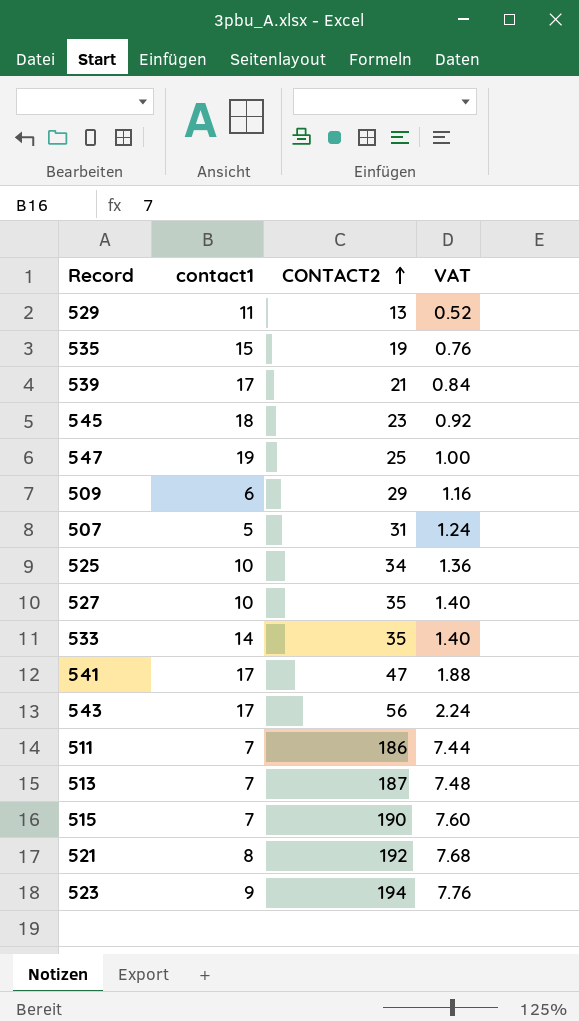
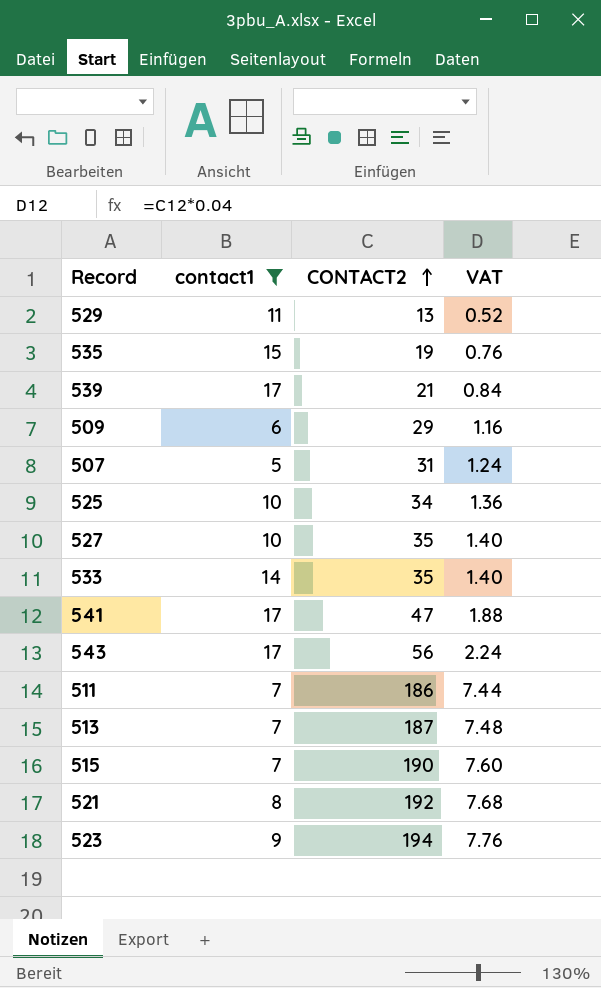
filter: none -> contact1 <= 17

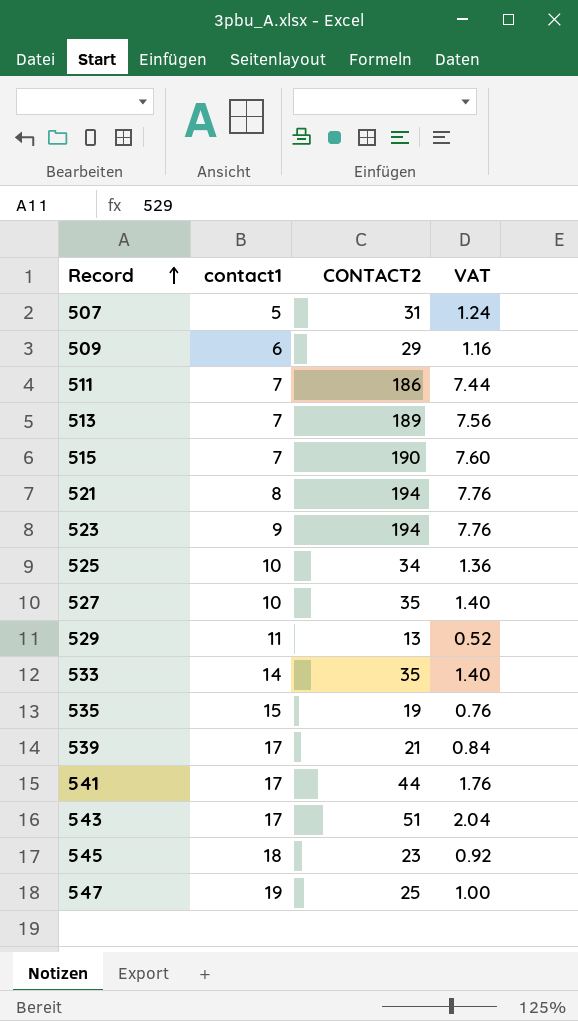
filter: contact1 <= 17 -> none
row order: CONTACT2 ascending -> Record ascending
513 | CONTACT2: 187 -> 189
513 | VAT: 7.48 -> 7.56
521 | CONTACT2: 192 -> 194
521 | VAT: 7.68 -> 7.76
541 | CONTACT2: 47 -> 44
541 | VAT: 1.88 -> 1.76
543 | CONTACT2: 56 -> 51
543 | VAT: 2.24 -> 2.04

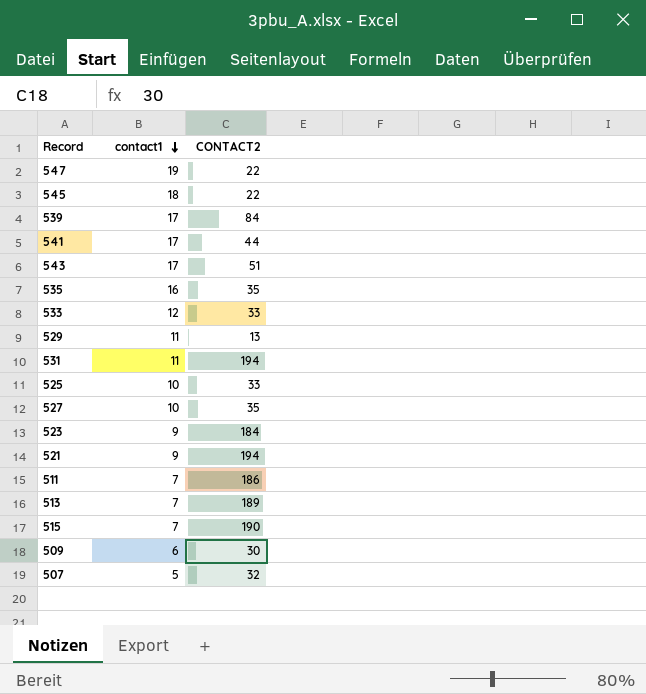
row order: Record ascending -> contact1 descending
column VAT | formula: [CONTACT2] * 0.04 -> none
547 | CONTACT2: 25 -> 22
545 | CONTACT2: 23 -> 22
539 | CONTACT2: 21 -> 84
535 | contact1: 15 -> 16
535 | CONTACT2: 19 -> 35
533 | contact1: 14 -> 12
533 | CONTACT2: 35 -> 33
row 531: none -> 11 | 194
525 | CONTACT2: 34 -> 33
523 | CONTACT2: 194 -> 184
521 | contact1: 8 -> 9
509 | CONTACT2: 29 -> 30
507 | CONTACT2: 31 -> 32

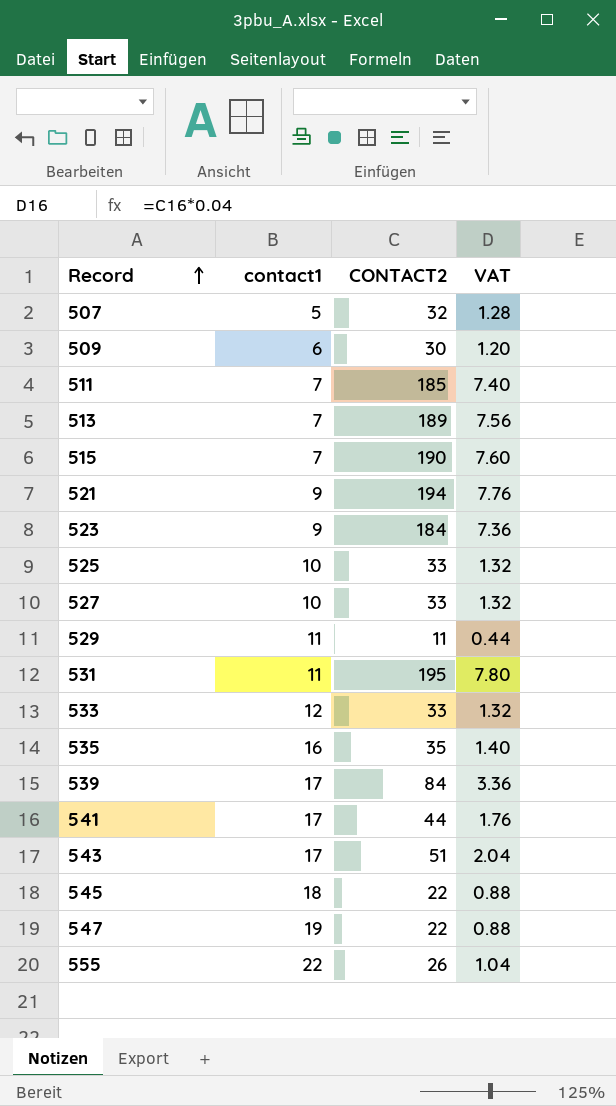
row order: contact1 descending -> Record ascending
column VAT | formula: none -> [CONTACT2] * 0.04
511 | CONTACT2: 186 -> 185
527 | CONTACT2: 35 -> 33
529 | CONTACT2: 13 -> 11
531 | CONTACT2: 194 -> 195
row 555: none -> 22 | 26 | 1.04

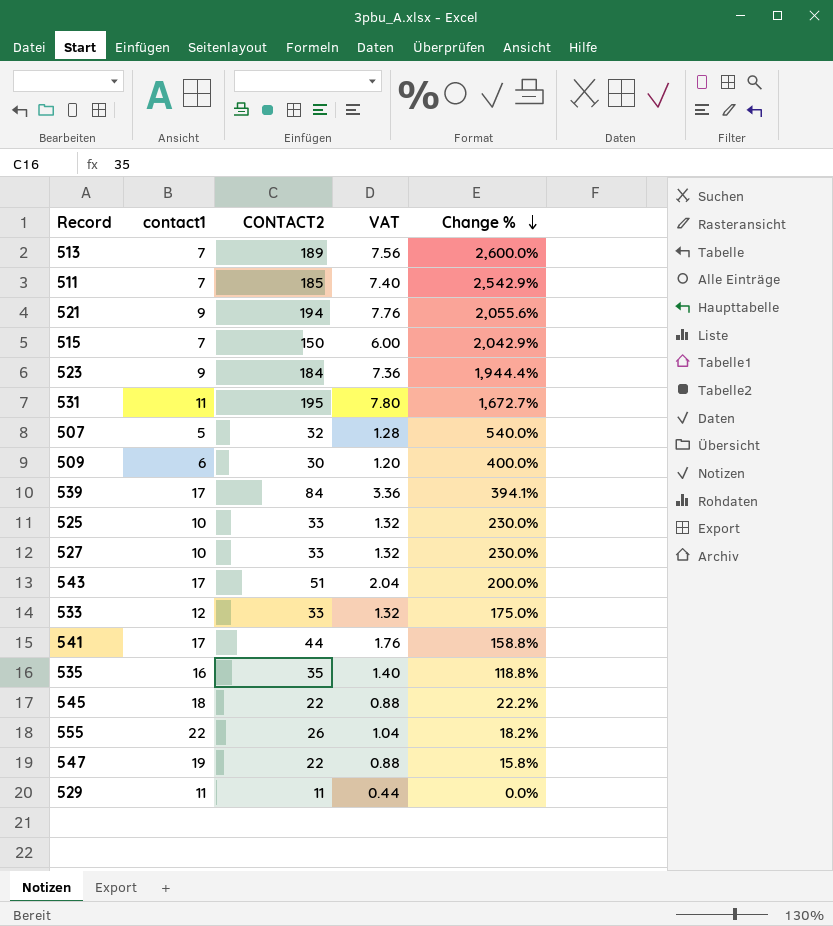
row order: Record ascending -> Change % descending
column Change % | formula: none -> ([CONTACT2] - [contact1]) / [contact1]
515 | CONTACT2: 190 -> 150
515 | VAT: 7.60 -> 6.00

